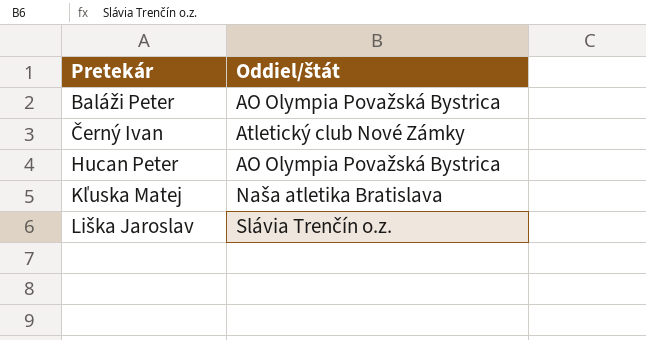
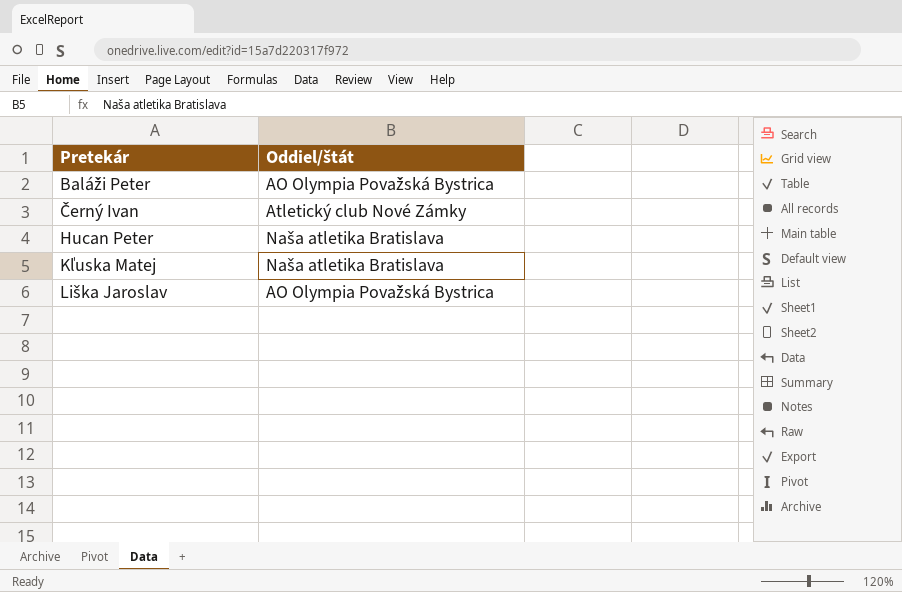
Hucan Peter | Oddiel/štát: AO Olympia Považská Bystrica -> Naša atletika Bratislava
Liška Jaroslav | Oddiel/štát: Slávia Trenčín o.z. -> AO Olympia Považská Bystrica

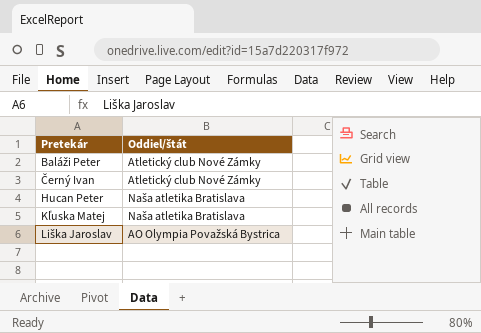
Baláži Peter | Oddiel/štát: AO Olympia Považská Bystrica -> Atletický club Nové Zámky

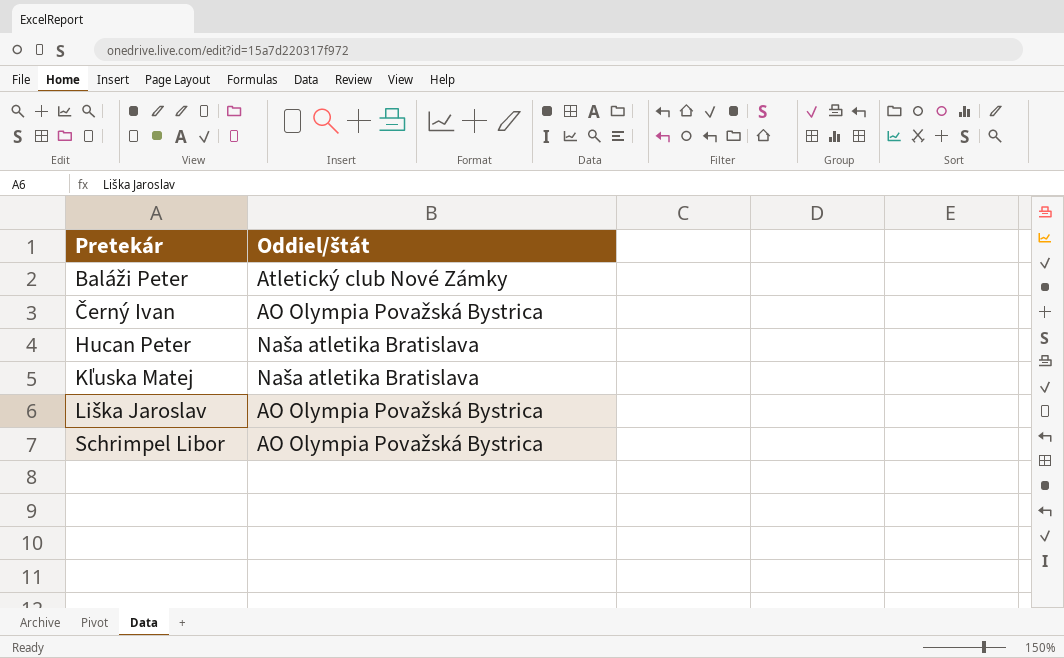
Černý Ivan | Oddiel/štát: Atletický club Nové Zámky -> AO Olympia Považská Bystrica
row Schrimpel Libor: none -> AO Olympia Považská Bystrica

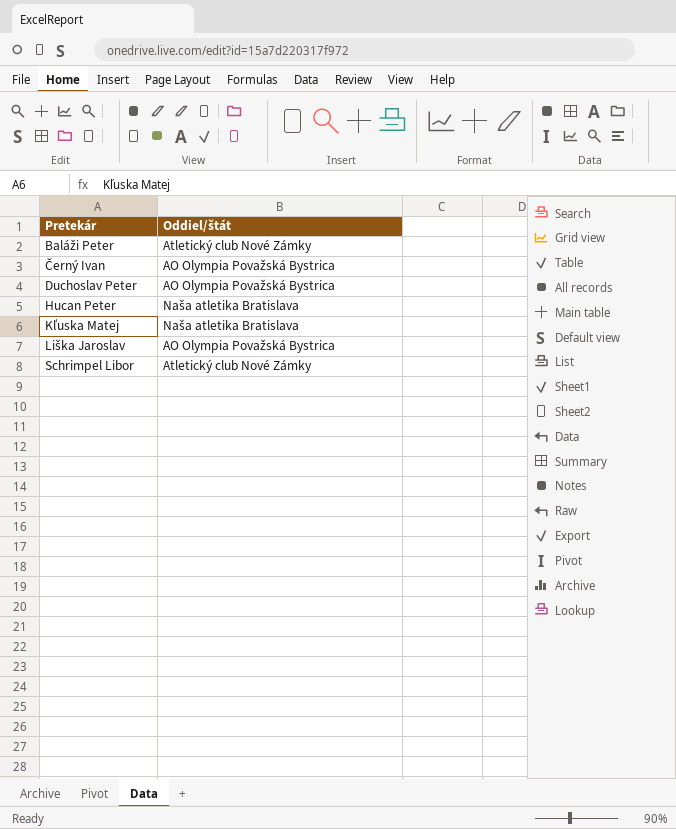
row Duchoslav Peter: none -> AO Olympia Považská Bystrica
Schrimpel Libor | Oddiel/štát: AO Olympia Považská Bystrica -> Atletický club Nové Zámky

